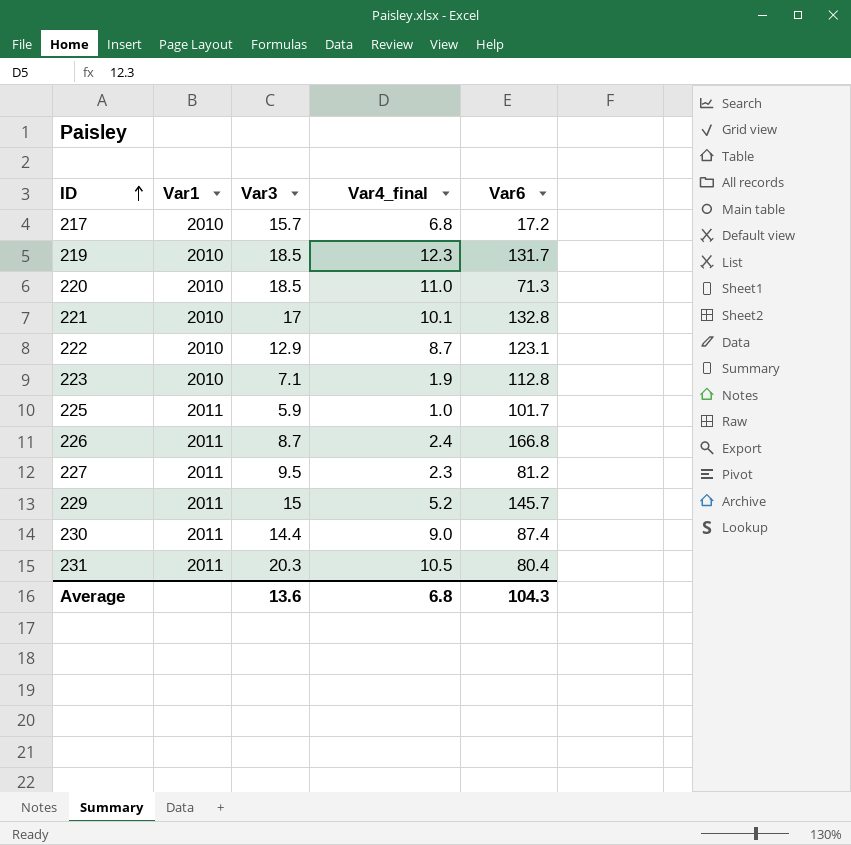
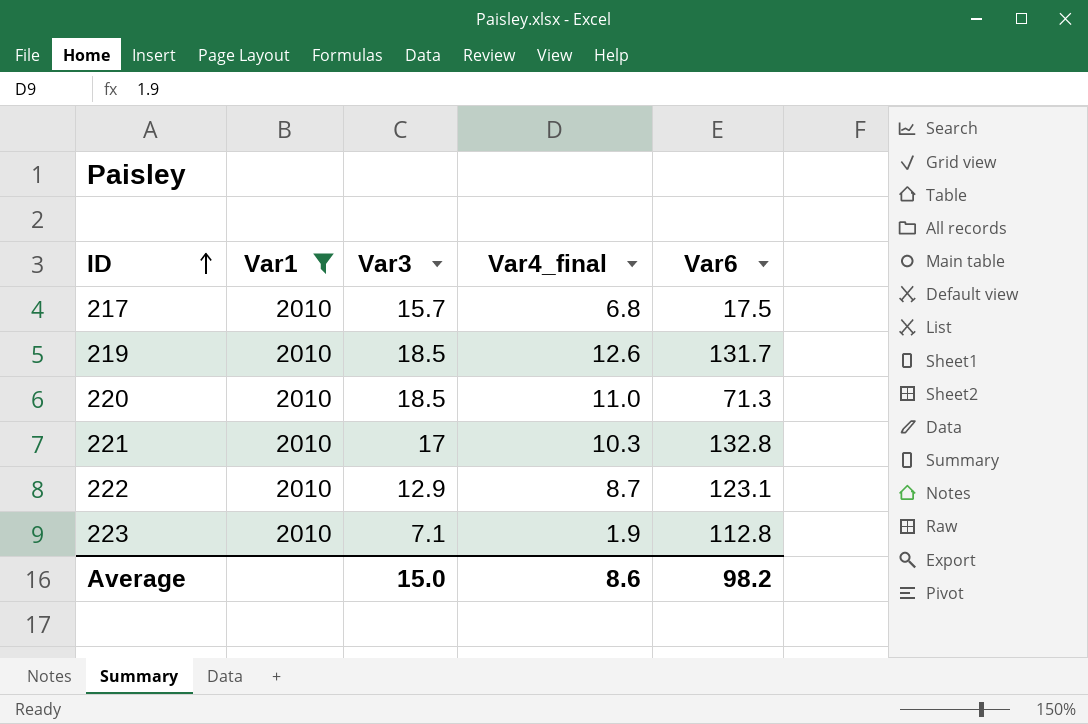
filter: none -> Var1 = 2010
217 | Var6: 17.2 -> 17.5
219 | Var4_final: 12.3 -> 12.6
221 | Var4_final: 10.1 -> 10.3
Average | Var3: 13.6 -> 15.0
Average | Var4_final: 6.8 -> 8.6
Average | Var6: 104.3 -> 98.2

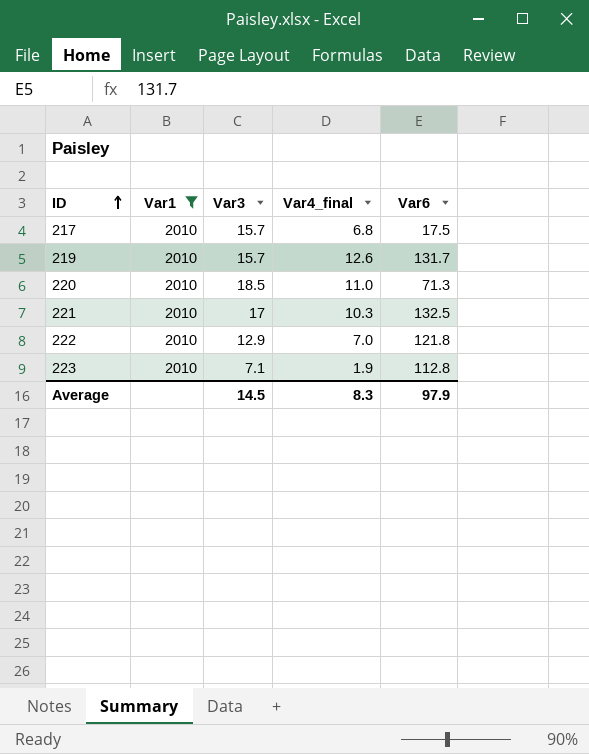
219 | Var3: 18.5 -> 15.7
221 | Var6: 132.8 -> 132.5
222 | Var4_final: 8.7 -> 7.0
222 | Var6: 123.1 -> 121.8
Average | Var3: 15.0 -> 14.5
Average | Var4_final: 8.6 -> 8.3
Average | Var6: 98.2 -> 97.9

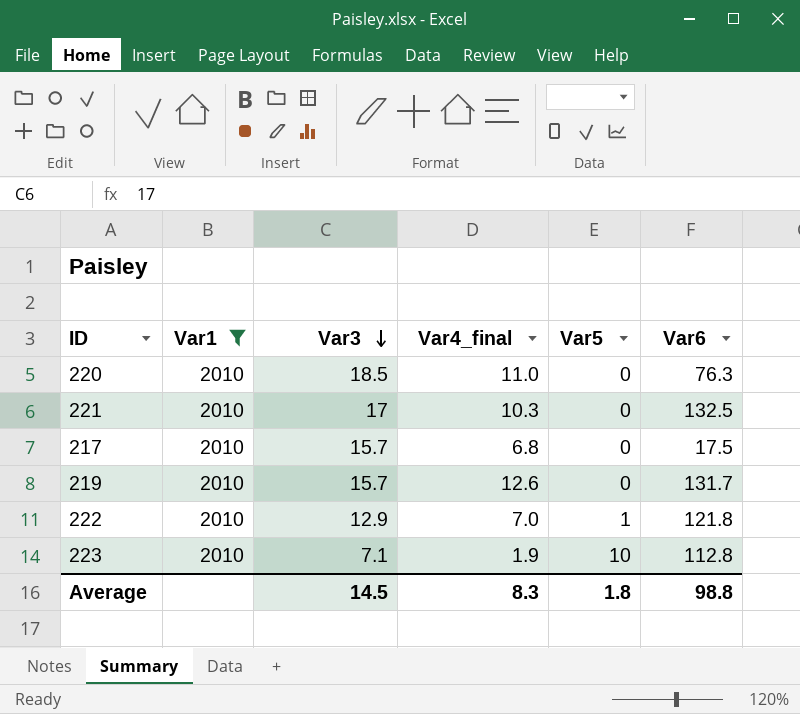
row order: ID ascending -> Var3 descending
column Var5 | position: none -> 5
220 | Var6: 71.3 -> 76.3
Average | Var6: 97.9 -> 98.8

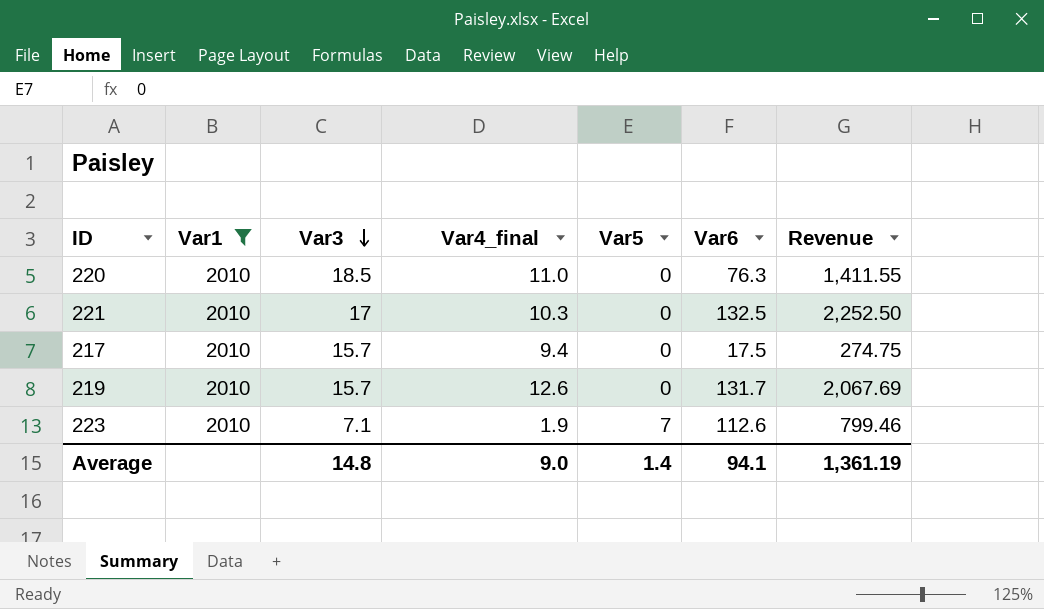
column Revenue | formula: none -> [Var3] * [Var6]
row 222: 2010 | 12.9 | 7.0 | 1 | 121.8 -> none
217 | Var4_final: 6.8 -> 9.4
223 | Var5: 10 -> 7
223 | Var6: 112.8 -> 112.6
Average | Var3: 14.5 -> 14.8
Average | Var4_final: 8.3 -> 9.0
Average | Var5: 1.8 -> 1.4
Average | Var6: 98.8 -> 94.1

